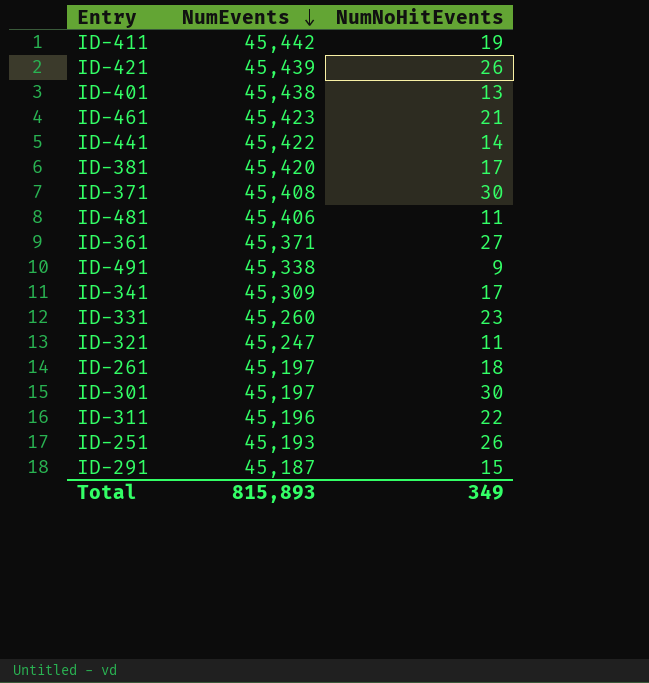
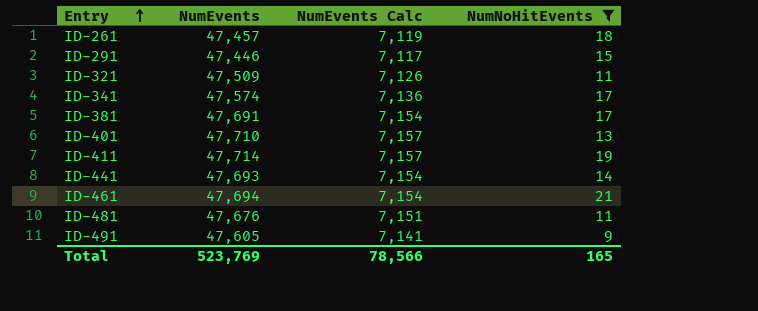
filter: none -> NumNoHitEvents <= 21
row order: NumEvents descending -> Entry ascending
column NumEvents Calc | formula: none -> [NumEvents] * 0.15
ID-261 | NumEvents: 45,197 -> 47,457
ID-291 | NumEvents: 45,187 -> 47,446
ID-321 | NumEvents: 45,247 -> 47,509
ID-341 | NumEvents: 45,309 -> 47,574
ID-381 | NumEvents: 45,420 -> 47,691
ID-401 | NumEvents: 45,438 -> 47,710
ID-411 | NumEvents: 45,442 -> 47,714
ID-441 | NumEvents: 45,422 -> 47,693
ID-461 | NumEvents: 45,423 -> 47,694
ID-481 | NumEvents: 45,406 -> 47,676
ID-491 | NumEvents: 45,338 -> 47,605
Total | NumEvents: 815,893 -> 523,769
Total | NumNoHitEvents: 349 -> 165

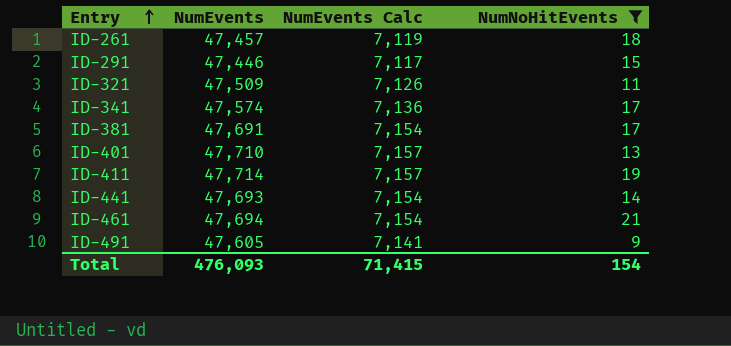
row ID-481: 47,676 | 7,151 | 11 -> none
Total | NumEvents: 523,769 -> 476,093
Total | NumEvents Calc: 78,566 -> 71,415
Total | NumNoHitEvents: 165 -> 154

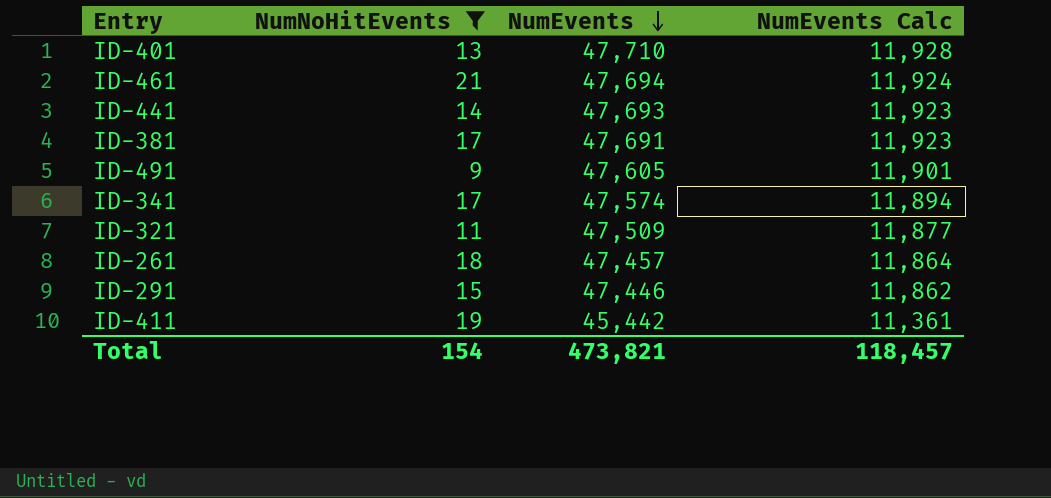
row order: Entry ascending -> NumEvents descending
column NumNoHitEvents | position: 4 -> 2
column NumEvents Calc | formula: [NumEvents] * 0.15 -> [NumEvents] * 0.25
ID-411 | NumEvents: 47,714 -> 45,442
Total | NumEvents: 476,093 -> 473,821
Total | NumEvents Calc: 71,415 -> 118,457

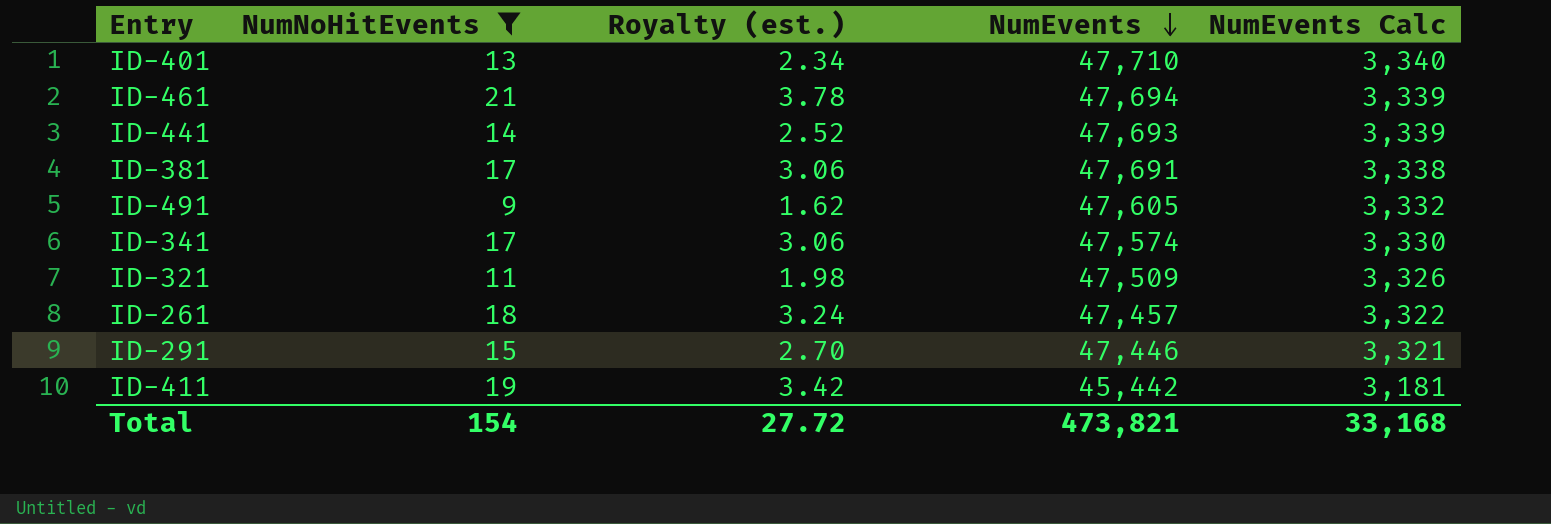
column Royalty (est.) | formula: none -> [NumNoHitEvents] * 0.18
column NumEvents Calc | formula: [NumEvents] * 0.25 -> [NumEvents] * 0.07
Total | NumEvents Calc: 118,457 -> 33,168

